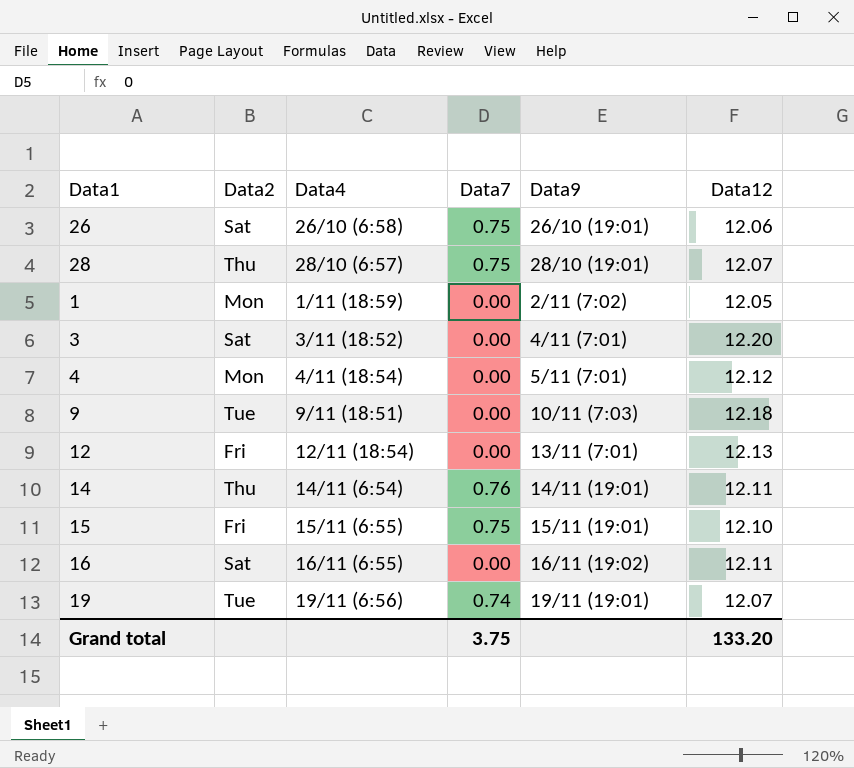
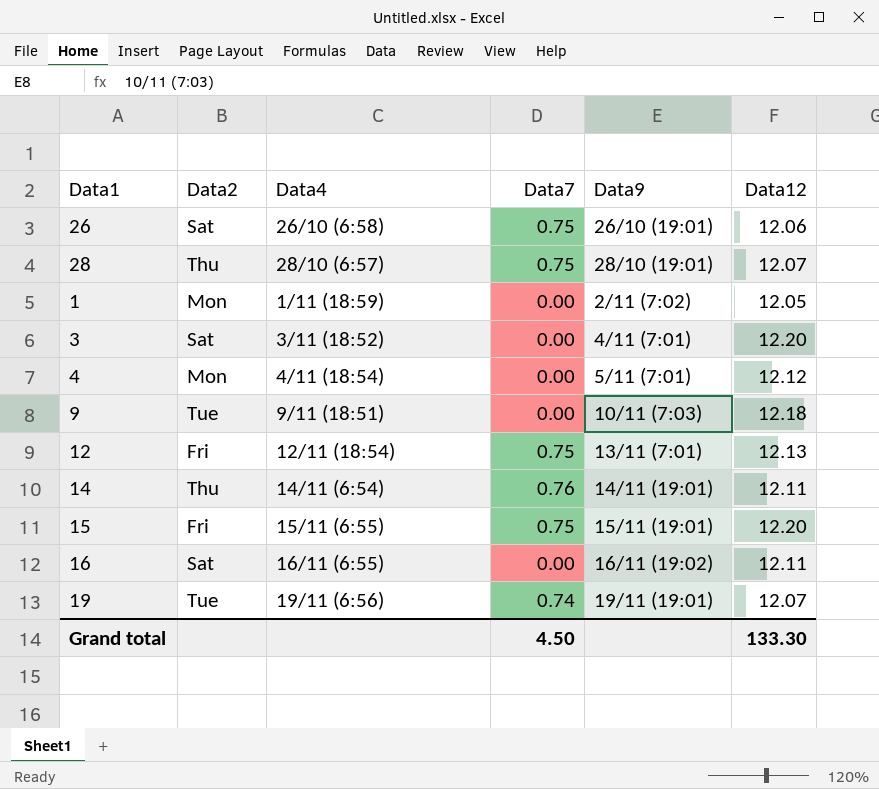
12 | Data7: 0.00 -> 0.75
15 | Data12: 12.10 -> 12.20
Grand total | Data7: 3.75 -> 4.50
Grand total | Data12: 133.20 -> 133.30

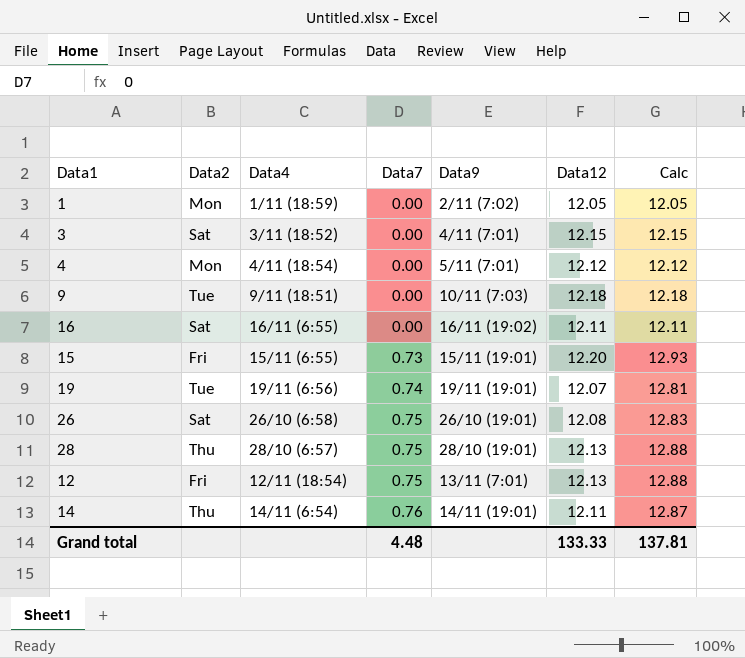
row order: none -> Data7 ascending
column Calc | formula: none -> [Data7] + [Data12]
3 | Data12: 12.20 -> 12.15
15 | Data7: 0.75 -> 0.73
26 | Data12: 12.06 -> 12.08
28 | Data12: 12.07 -> 12.13
Grand total | Data7: 4.50 -> 4.48
Grand total | Data12: 133.30 -> 133.33

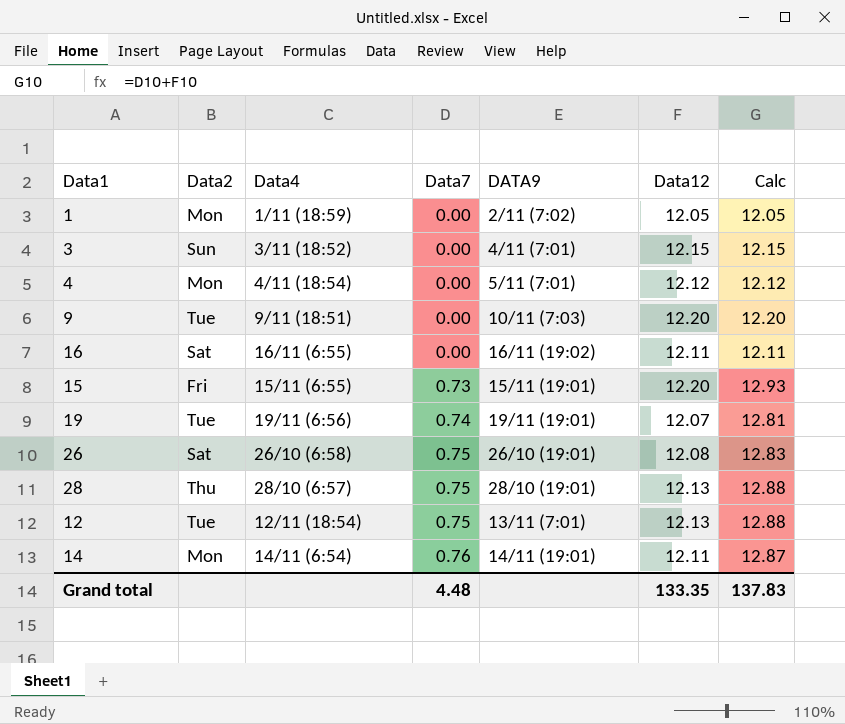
column name: Data9 -> DATA9
3 | Data2: Sat -> Sun
9 | Data12: 12.18 -> 12.20
9 | Calc: 12.18 -> 12.20
12 | Data2: Fri -> Tue
14 | Data2: Thu -> Mon
Grand total | Data12: 133.33 -> 133.35
Grand total | Calc: 137.81 -> 137.83

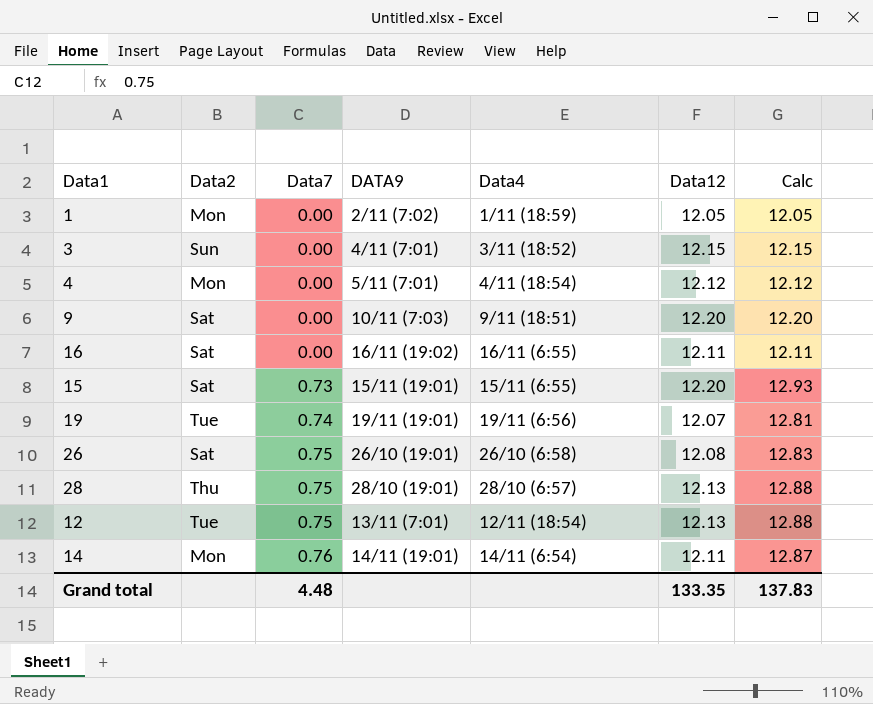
column Data4 | position: 3 -> 5
9 | Data2: Tue -> Sat
15 | Data2: Fri -> Sat

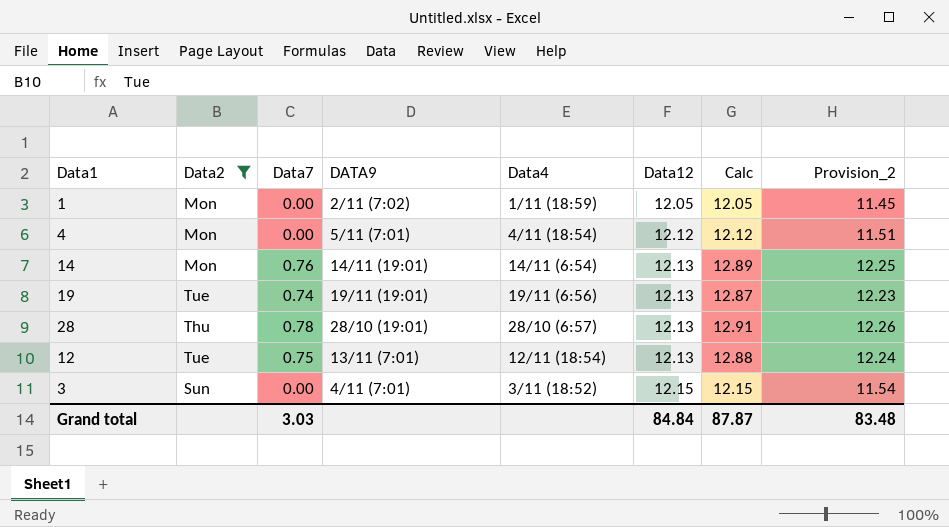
filter: none -> Data2 != Sat
row order: Data7 ascending -> Data12 ascending
column Provision_2 | formula: none -> [Calc] * 0.95
14 | Data12: 12.11 -> 12.13
14 | Calc: 12.87 -> 12.89
19 | Data12: 12.07 -> 12.13
19 | Calc: 12.81 -> 12.87
28 | Data7: 0.75 -> 0.78
28 | Calc: 12.88 -> 12.91
Grand total | Data7: 4.48 -> 3.03
Grand total | Data12: 133.35 -> 84.84
Grand total | Calc: 137.83 -> 87.87

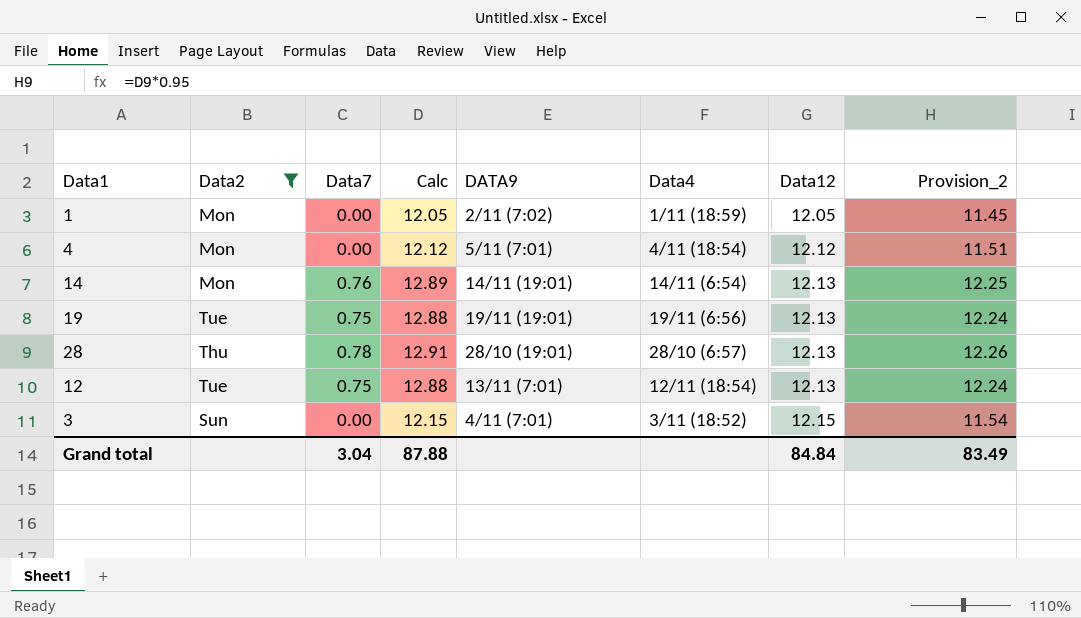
column Calc | position: 7 -> 4
19 | Data7: 0.74 -> 0.75
19 | Calc: 12.87 -> 12.88
19 | Provision_2: 12.23 -> 12.24
Grand total | Data7: 3.03 -> 3.04
Grand total | Calc: 87.87 -> 87.88
Grand total | Provision_2: 83.48 -> 83.49

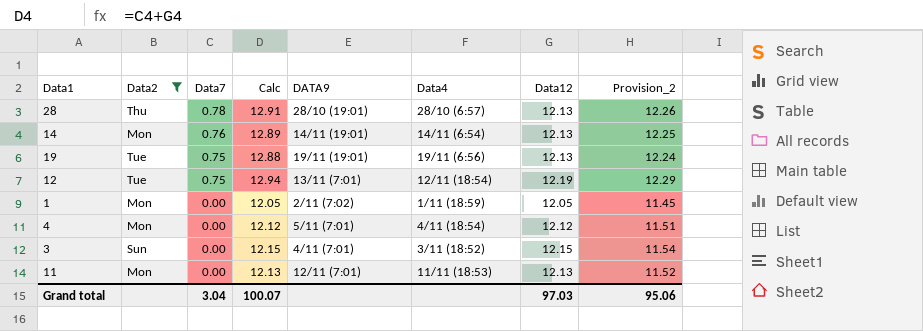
row order: Data12 ascending -> Data7 descending
12 | Calc: 12.88 -> 12.94
12 | Data12: 12.13 -> 12.19
12 | Provision_2: 12.24 -> 12.29
row 11: none -> Mon | 0.00 | 12.13 | 12/11 (7:01) | 11/11 (18:53) | 12.13 | 11.52
Grand total | Calc: 87.88 -> 100.07
Grand total | Data12: 84.84 -> 97.03
Grand total | Provision_2: 83.49 -> 95.06

